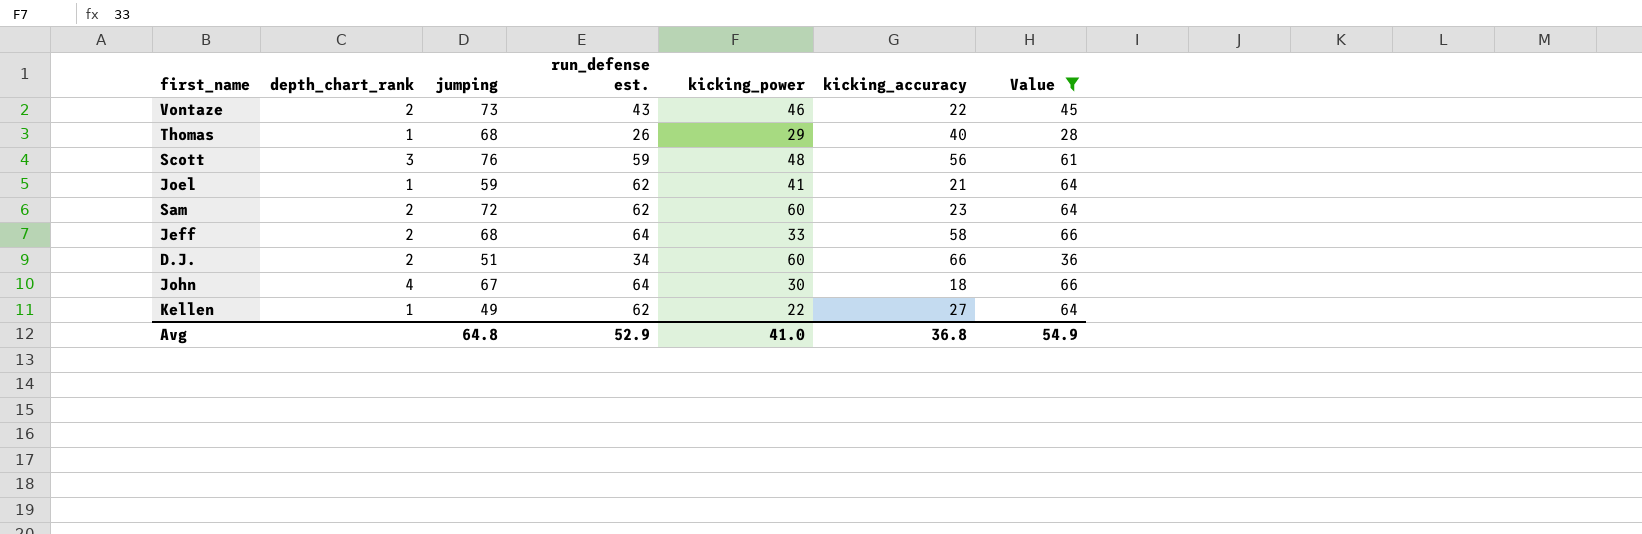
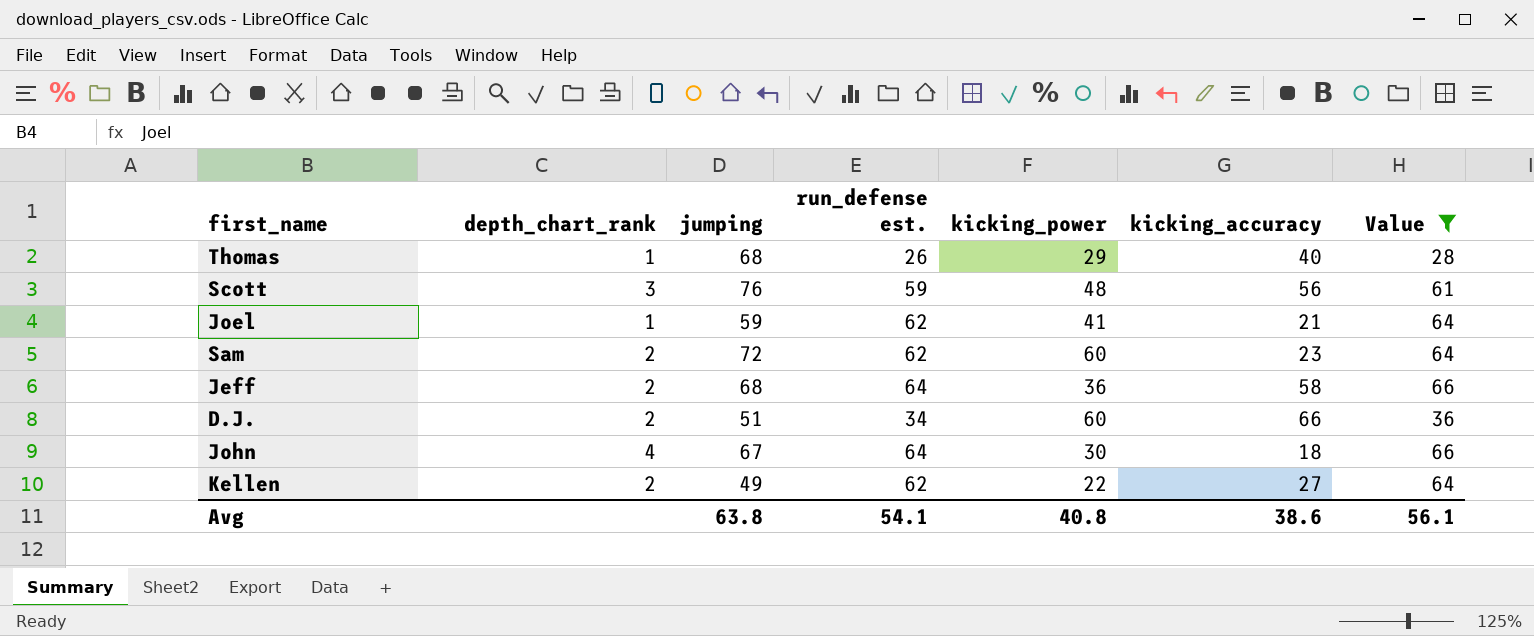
row Vontaze: 2 | 73 | 43 | 46 | 22 | 45 -> none
Jeff | kicking_power: 33 -> 36
Kellen | depth_chart_rank: 1 -> 2
Avg | jumping: 64.8 -> 63.8
Avg | run_defense est.: 52.9 -> 54.1
Avg | kicking_power: 41.0 -> 40.8
Avg | kicking_accuracy: 36.8 -> 38.6
Avg | Value: 54.9 -> 56.1

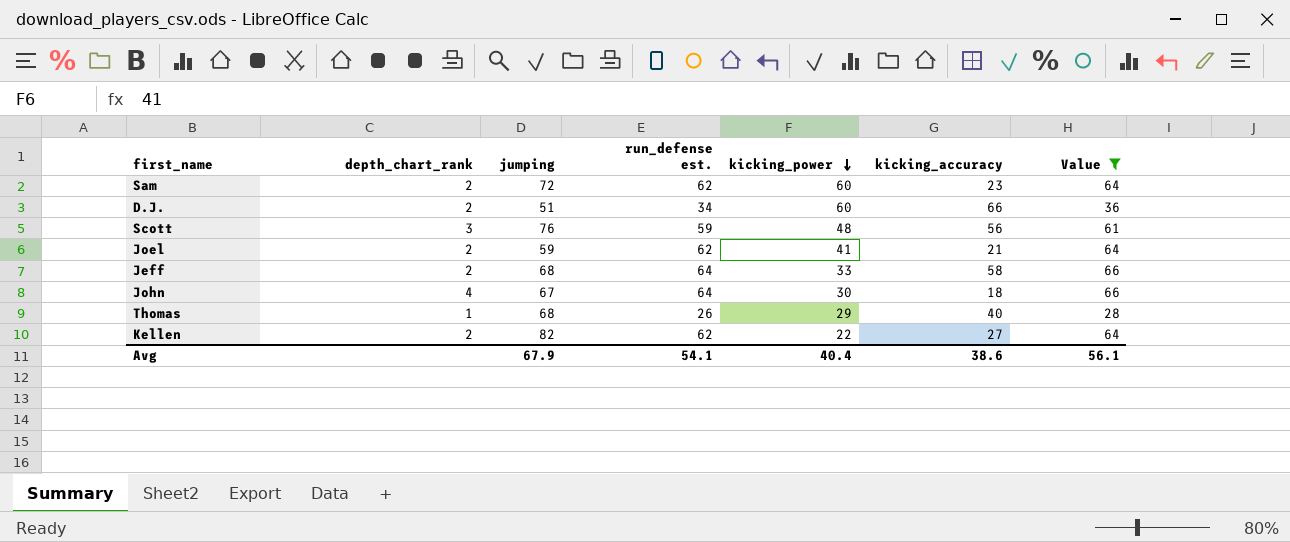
row order: none -> kicking_power descending
Joel | depth_chart_rank: 1 -> 2
Jeff | kicking_power: 36 -> 33
Kellen | jumping: 49 -> 82
Avg | jumping: 63.8 -> 67.9
Avg | kicking_power: 40.8 -> 40.4

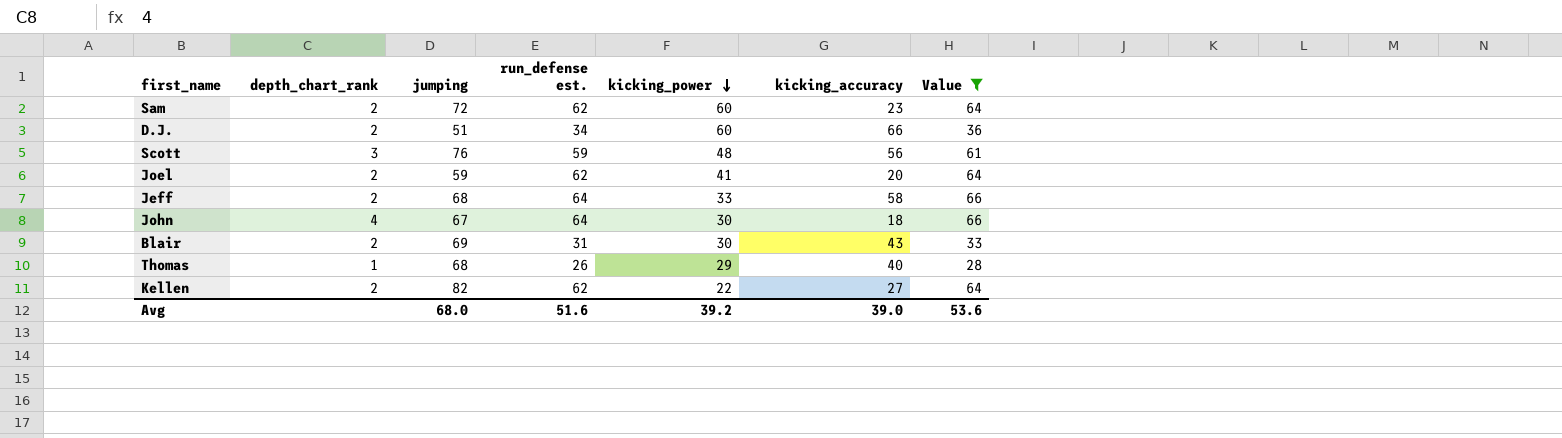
Joel | kicking_accuracy: 21 -> 20
row Blair: none -> 2 | 69 | 31 | 30 | 43 | 33
Avg | jumping: 67.9 -> 68.0
Avg | run_defense est.: 54.1 -> 51.6
Avg | kicking_power: 40.4 -> 39.2
Avg | kicking_accuracy: 38.6 -> 39.0
Avg | Value: 56.1 -> 53.6

